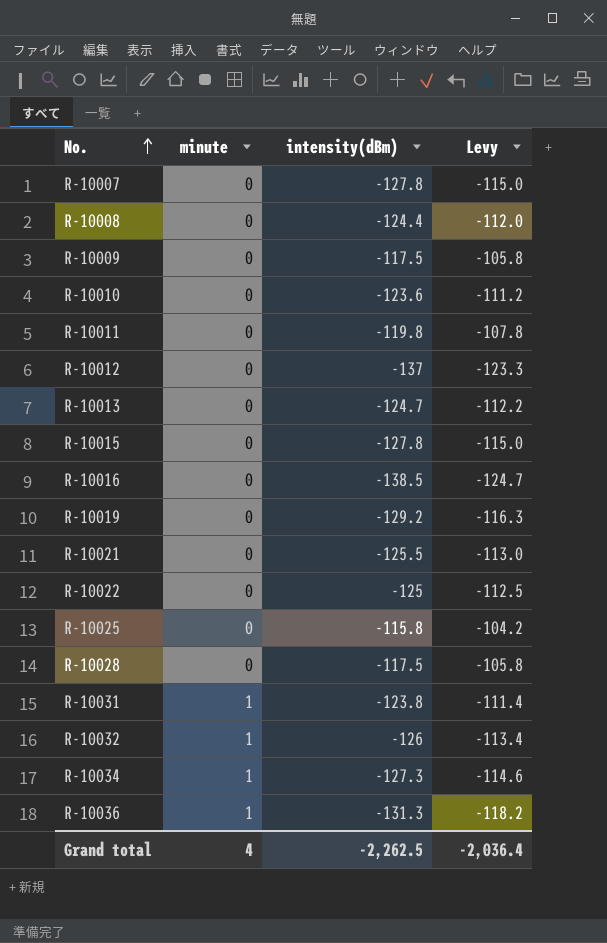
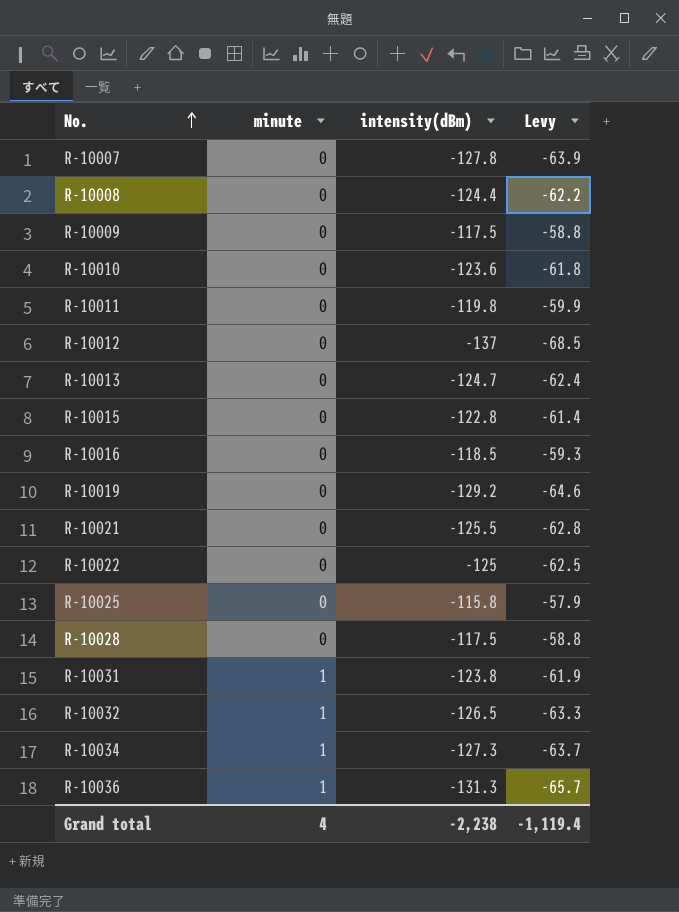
column Levy | formula: [intensity(dBm)] * 0.9 -> [intensity(dBm)] * 0.5
R-10015 | intensity(dBm): -127.8 -> -122.8
R-10016 | intensity(dBm): -138.5 -> -118.5
R-10032 | intensity(dBm): -126 -> -126.5
Grand total | intensity(dBm): -2,262.5 -> -2,238
Grand total | Levy: -2,036.4 -> -1,119.4

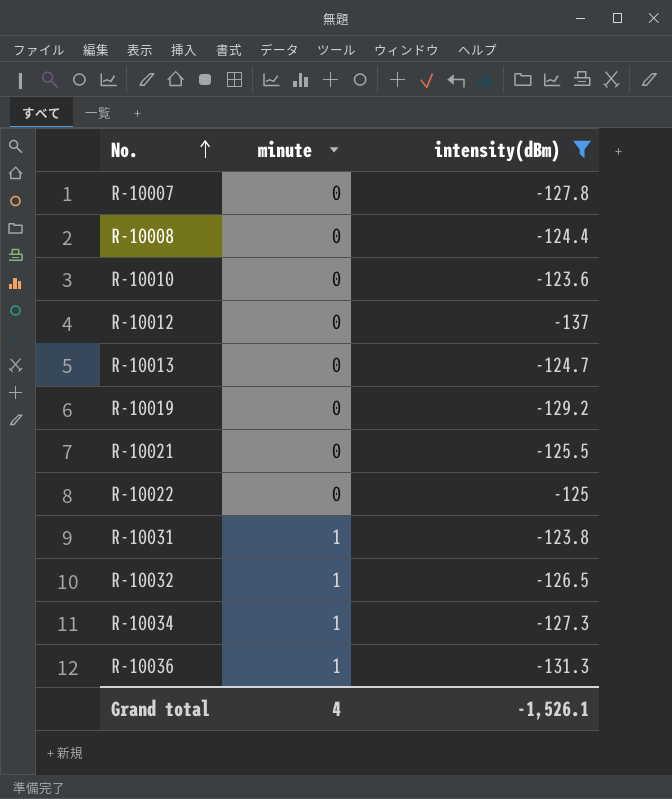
filter: none -> intensity(dBm) <= -123.6
column Levy | formula: [intensity(dBm)] * 0.5 -> none
Grand total | intensity(dBm): -2,238 -> -1,526.1

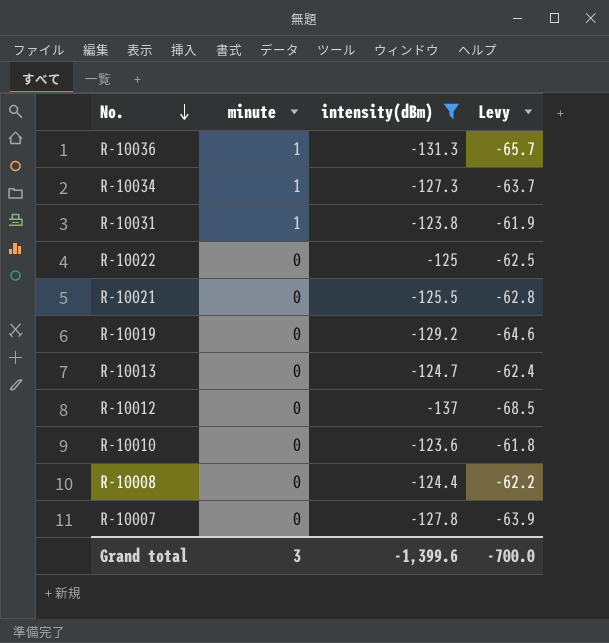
row order: No. ascending -> No. descending
column Levy | formula: none -> [intensity(dBm)] * 0.5
row R-10032: 1 | -126.5 -> none
Grand total | minute: 4 -> 3
Grand total | intensity(dBm): -1,526.1 -> -1,399.6

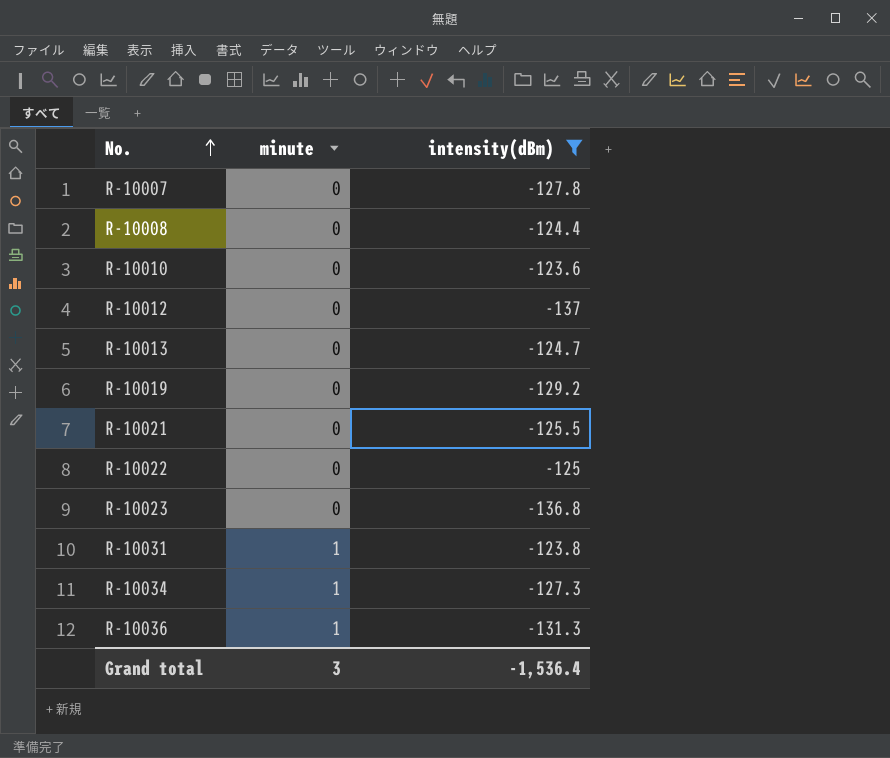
row order: No. descending -> No. ascending
column Levy | formula: [intensity(dBm)] * 0.5 -> none
row R-10023: none -> 0 | -136.8
Grand total | intensity(dBm): -1,399.6 -> -1,536.4

